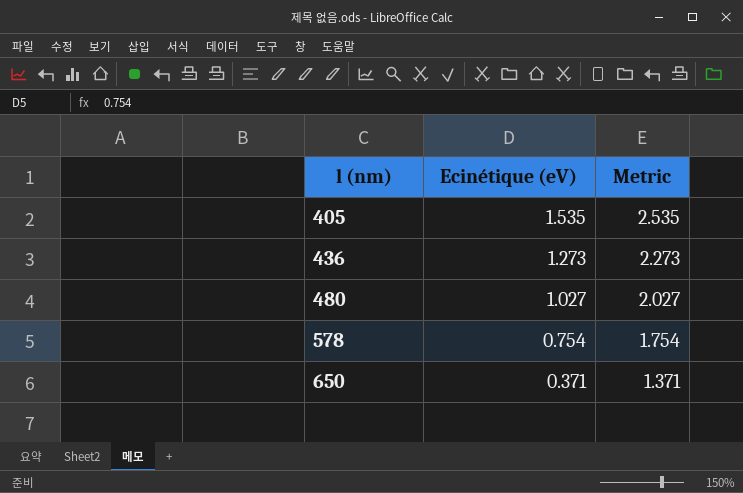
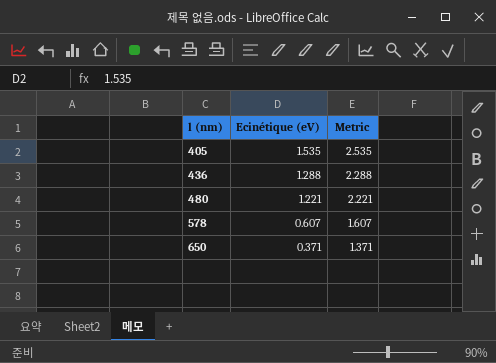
436 | Ecinétique (eV): 1.273 -> 1.288
436 | Metric: 2.273 -> 2.288
480 | Ecinétique (eV): 1.027 -> 1.221
480 | Metric: 2.027 -> 2.221
578 | Ecinétique (eV): 0.754 -> 0.607
578 | Metric: 1.754 -> 1.607

